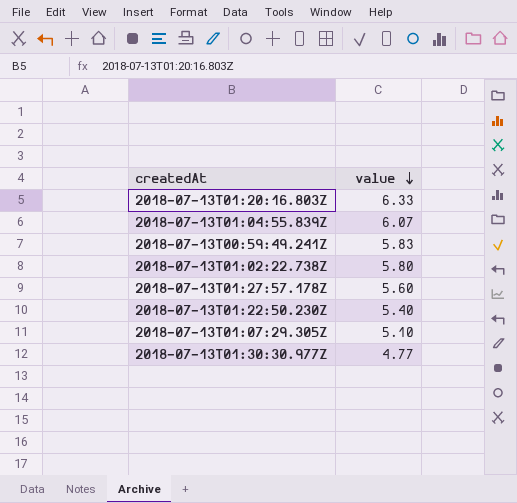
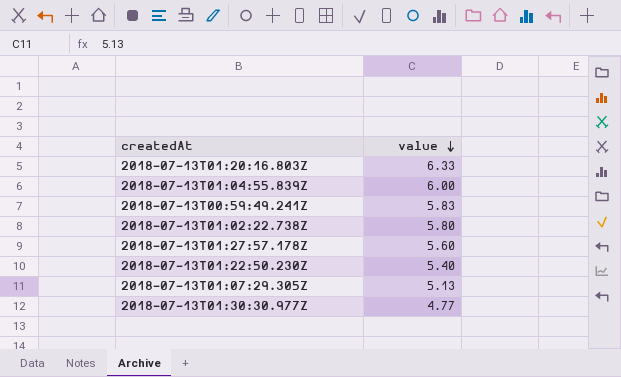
2018-07-13T01:04:55.839Z | value: 6.07 -> 6.00
2018-07-13T01:07:29.305Z | value: 5.10 -> 5.13

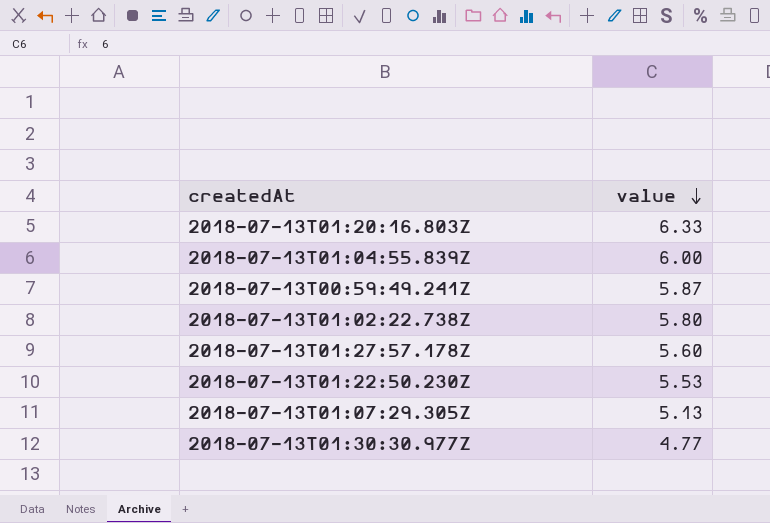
2018-07-13T00:59:49.241Z | value: 5.83 -> 5.87
2018-07-13T01:22:50.230Z | value: 5.40 -> 5.53

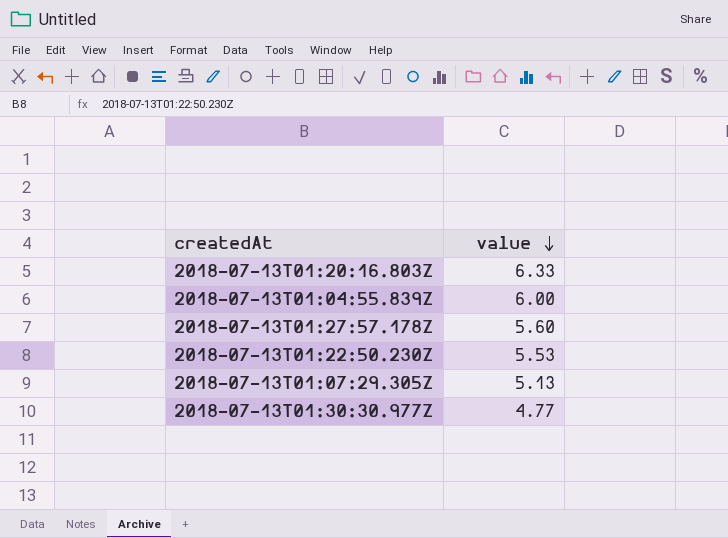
row 2018-07-13T00:59:49.241Z: 5.87 -> none
row 2018-07-13T01:02:22.738Z: 5.80 -> none

